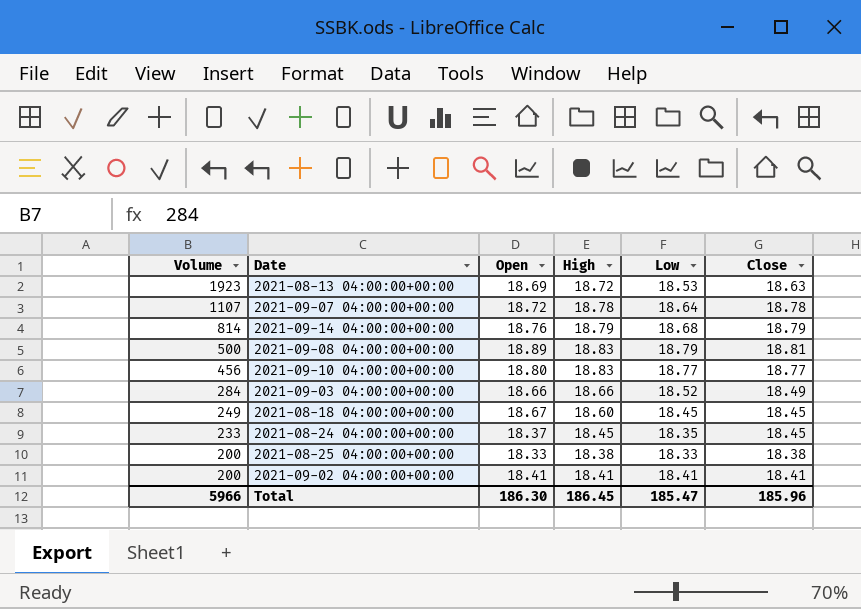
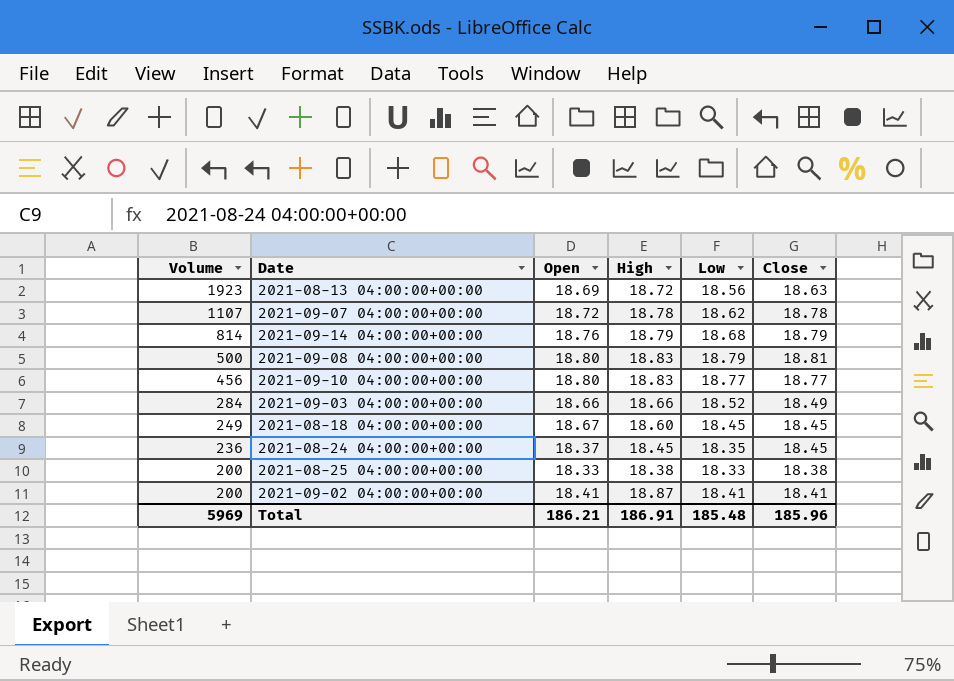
2021-08-13 04:00:00+00:00 | Low: 18.53 -> 18.56
2021-09-07 04:00:00+00:00 | Low: 18.64 -> 18.62
2021-09-08 04:00:00+00:00 | Open: 18.89 -> 18.80
2021-08-24 04:00:00+00:00 | Volume: 233 -> 236
2021-09-02 04:00:00+00:00 | High: 18.41 -> 18.87
Total | Volume: 5966 -> 5969
Total | Open: 186.30 -> 186.21
Total | High: 186.45 -> 186.91
Total | Low: 185.47 -> 185.48

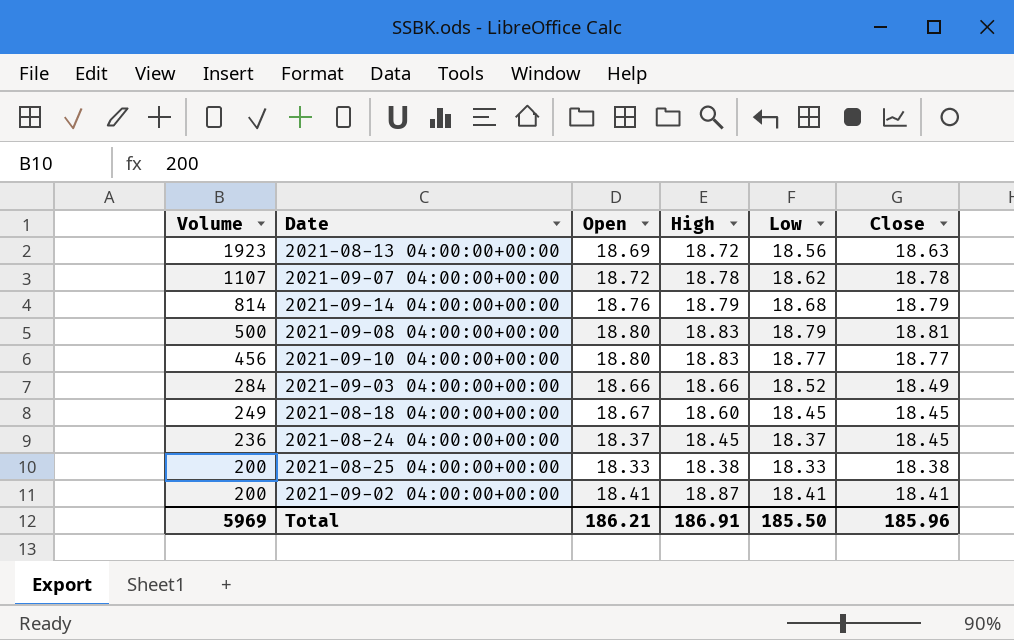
2021-08-24 04:00:00+00:00 | Low: 18.35 -> 18.37
Total | Low: 185.48 -> 185.50

